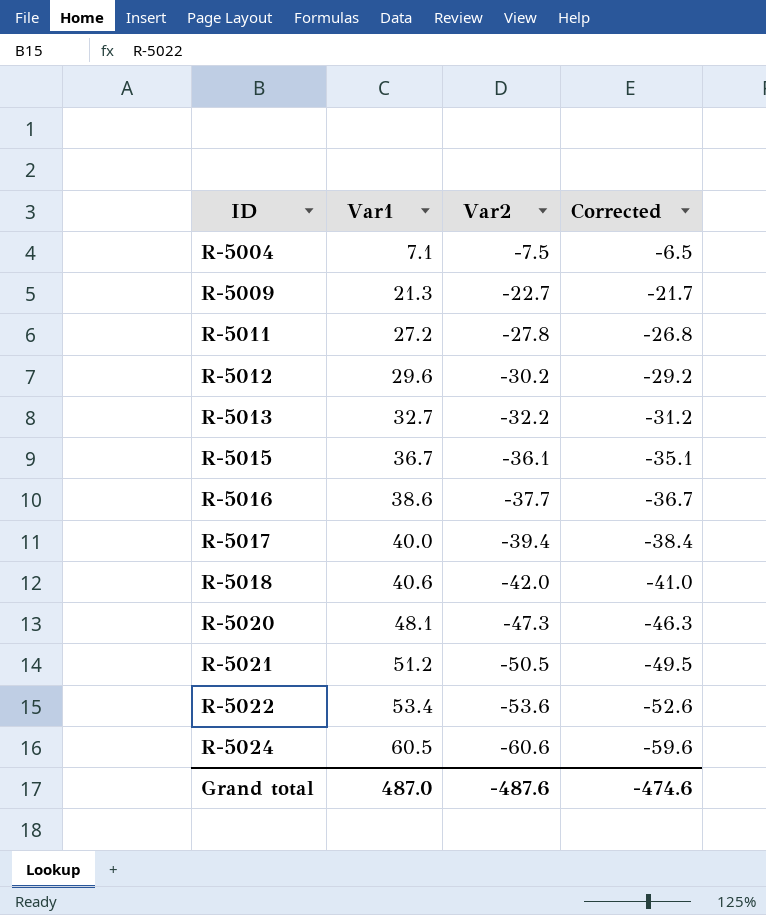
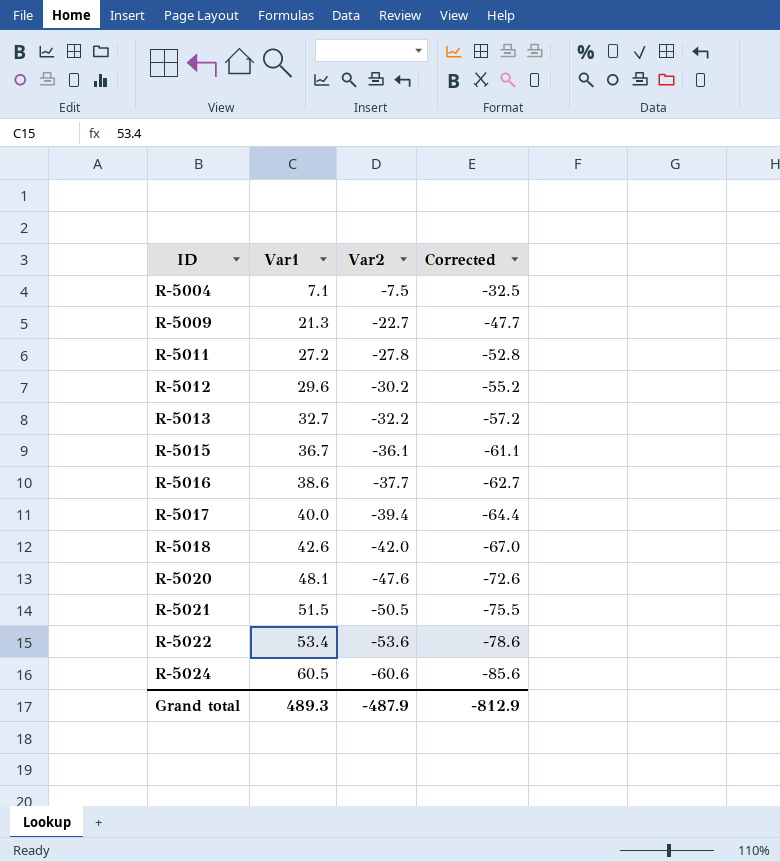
column Corrected | formula: [Var2] + 1 -> [Var2] - 25
R-5018 | Var1: 40.6 -> 42.6
R-5020 | Var2: -47.3 -> -47.6
R-5021 | Var1: 51.2 -> 51.5
Grand total | Var1: 487.0 -> 489.3
Grand total | Var2: -487.6 -> -487.9
Grand total | Corrected: -474.6 -> -812.9

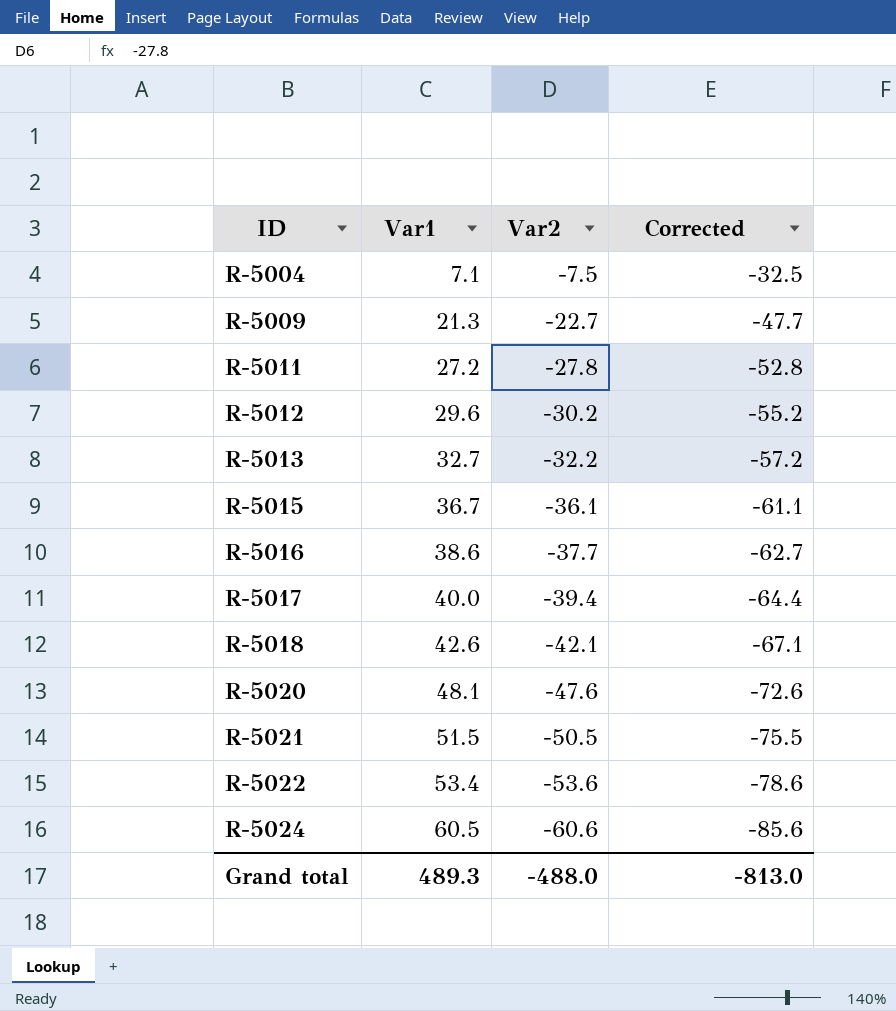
R-5018 | Var2: -42.0 -> -42.1
R-5018 | Corrected: -67.0 -> -67.1
Grand total | Var2: -487.9 -> -488.0
Grand total | Corrected: -812.9 -> -813.0

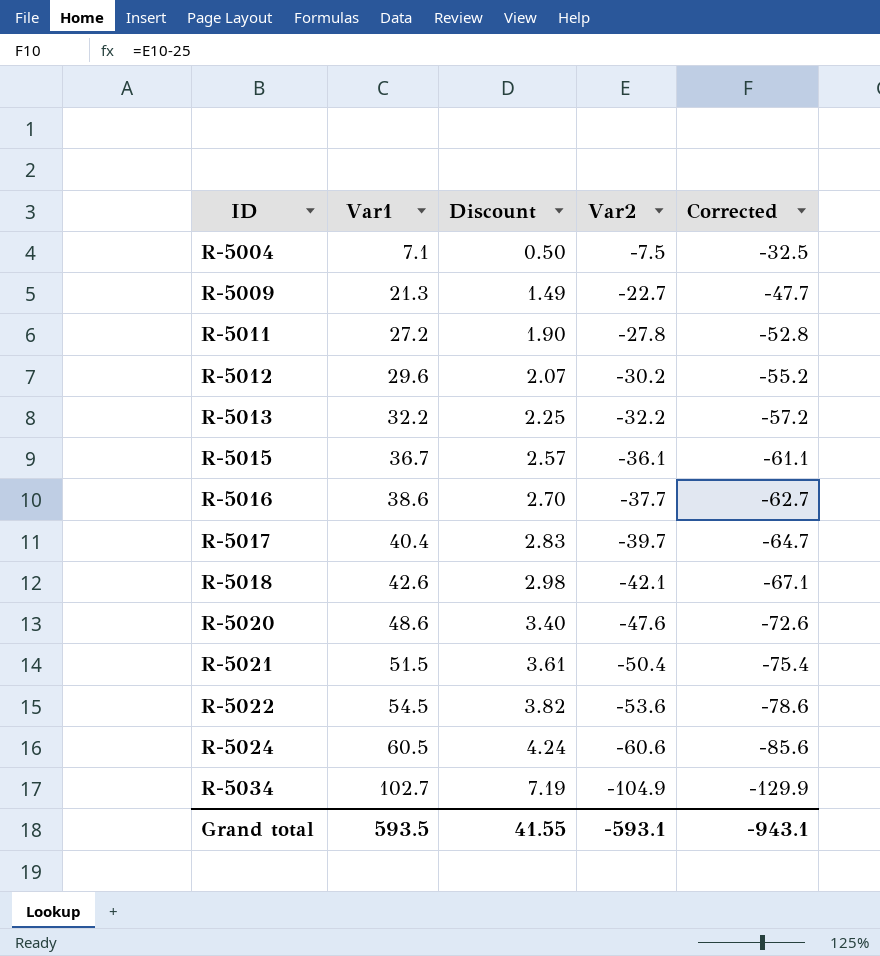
column Discount | formula: none -> [Var1] * 0.07
R-5013 | Var1: 32.7 -> 32.2
R-5017 | Var1: 40.0 -> 40.4
R-5017 | Var2: -39.4 -> -39.7
R-5017 | Corrected: -64.4 -> -64.7
R-5020 | Var1: 48.1 -> 48.6
R-5021 | Var2: -50.5 -> -50.4
R-5021 | Corrected: -75.5 -> -75.4
R-5022 | Var1: 53.4 -> 54.5
row R-5034: none -> 102.7 | 7.19 | -104.9 | -129.9
Grand total | Var1: 489.3 -> 593.5
Grand total | Var2: -488.0 -> -593.1
Grand total | Corrected: -813.0 -> -943.1

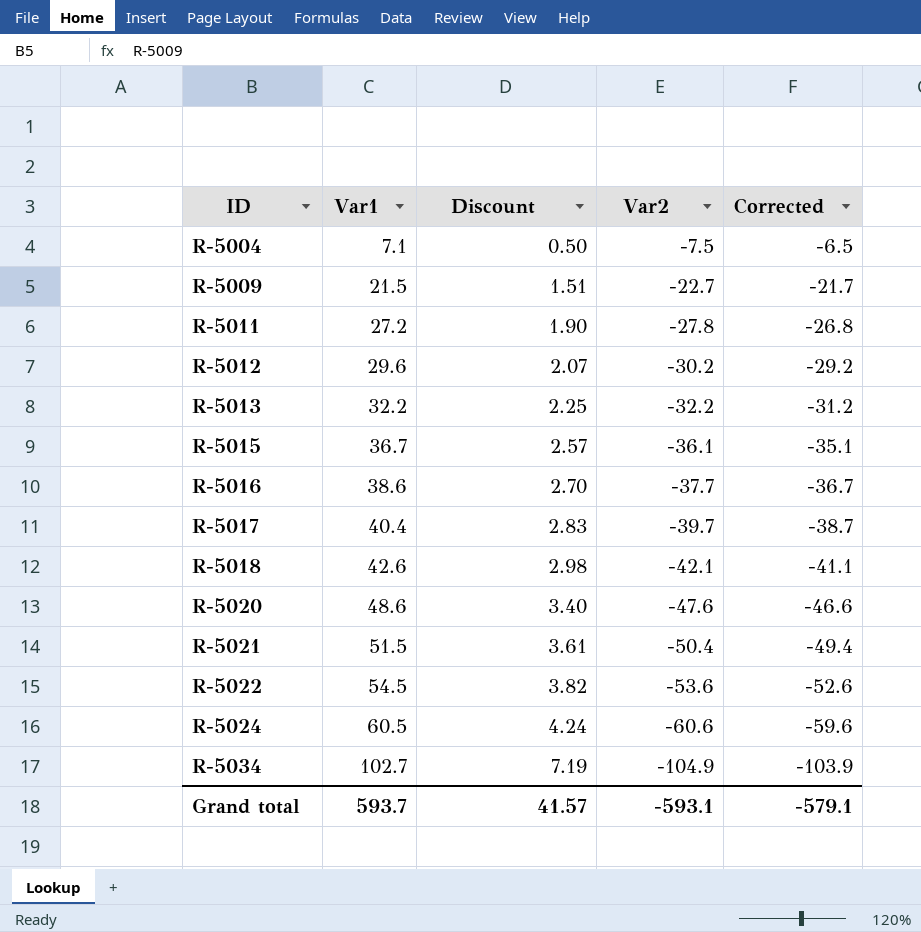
column Corrected | formula: [Var2] - 25 -> [Var2] + 1
R-5009 | Var1: 21.3 -> 21.5
R-5009 | Discount: 1.49 -> 1.51
Grand total | Var1: 593.5 -> 593.7
Grand total | Discount: 41.55 -> 41.57
Grand total | Corrected: -943.1 -> -579.1

